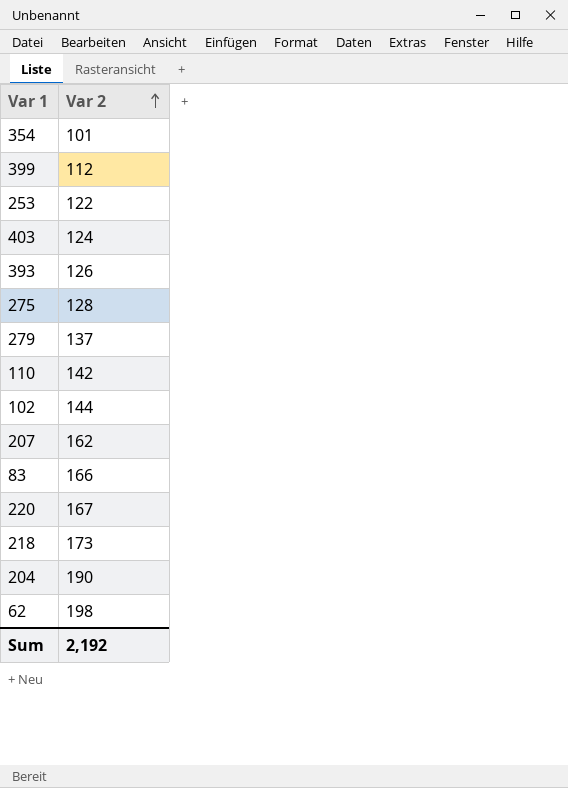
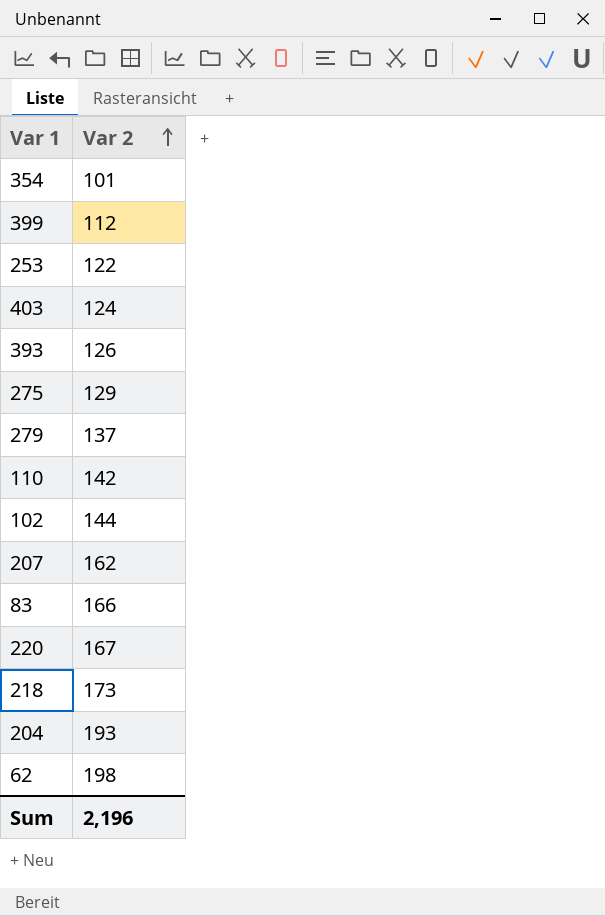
275 | Var 2: 128 -> 129
204 | Var 2: 190 -> 193
Sum | Var 2: 2,192 -> 2,196

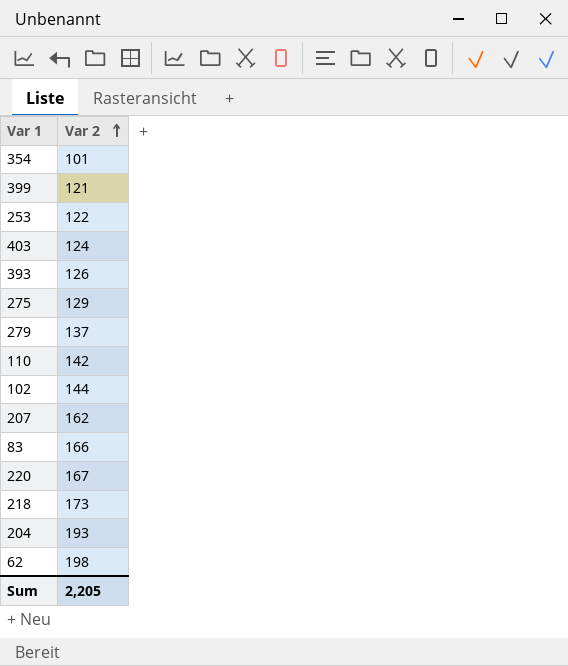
399 | Var 2: 112 -> 121
Sum | Var 2: 2,196 -> 2,205

